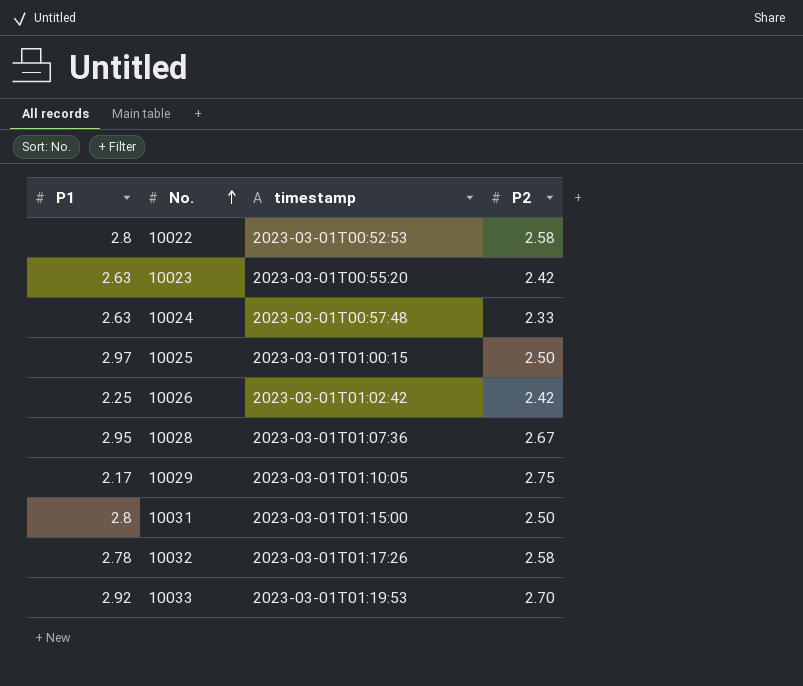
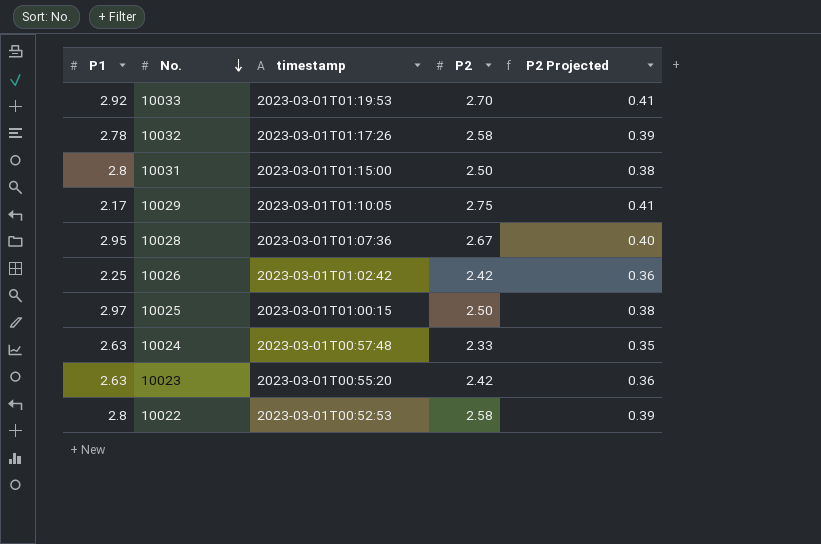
row order: No. ascending -> No. descending
column P2 Projected | formula: none -> [P2] * 0.15

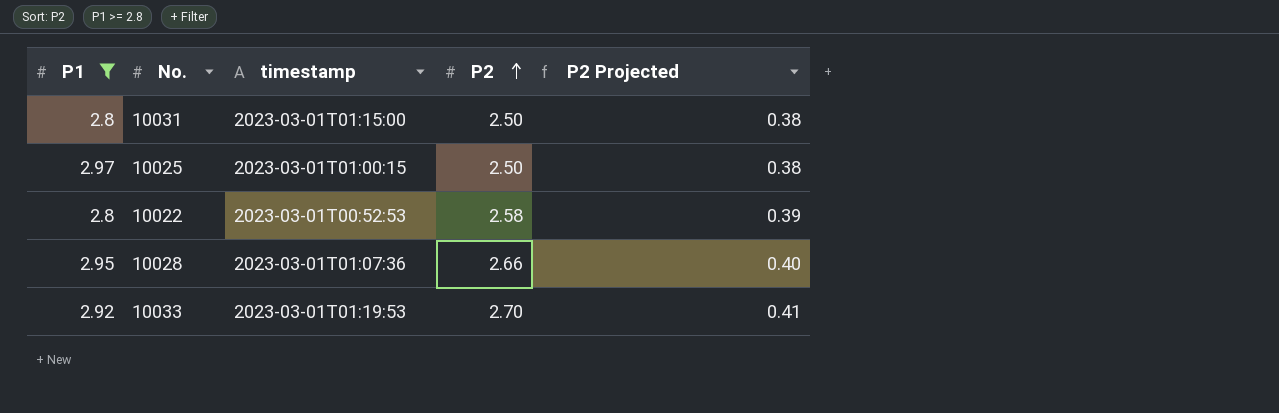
filter: none -> P1 >= 2.8
row order: No. descending -> P2 ascending
10028 | P2: 2.67 -> 2.66

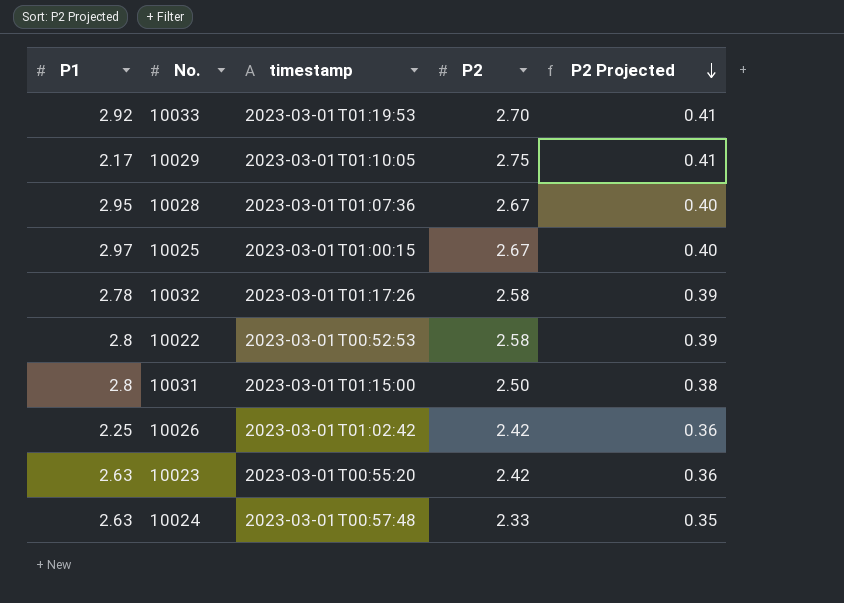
filter: P1 >= 2.8 -> none
row order: P2 ascending -> P2 Projected descending
10028 | P2: 2.66 -> 2.67
10025 | P2: 2.50 -> 2.67
10025 | P2 Projected: 0.38 -> 0.40

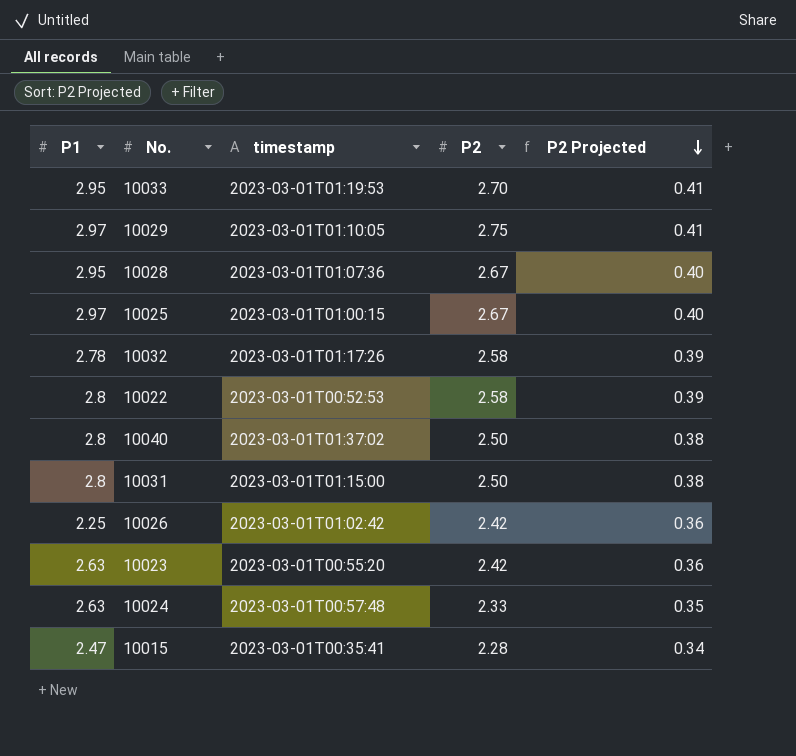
10033 | P1: 2.92 -> 2.95
10029 | P1: 2.17 -> 2.97
row 10040: none -> 2.8 | 2023-03-01T01:37:02 | 2.50 | 0.38
row 10015: none -> 2.47 | 2023-03-01T00:35:41 | 2.28 | 0.34

